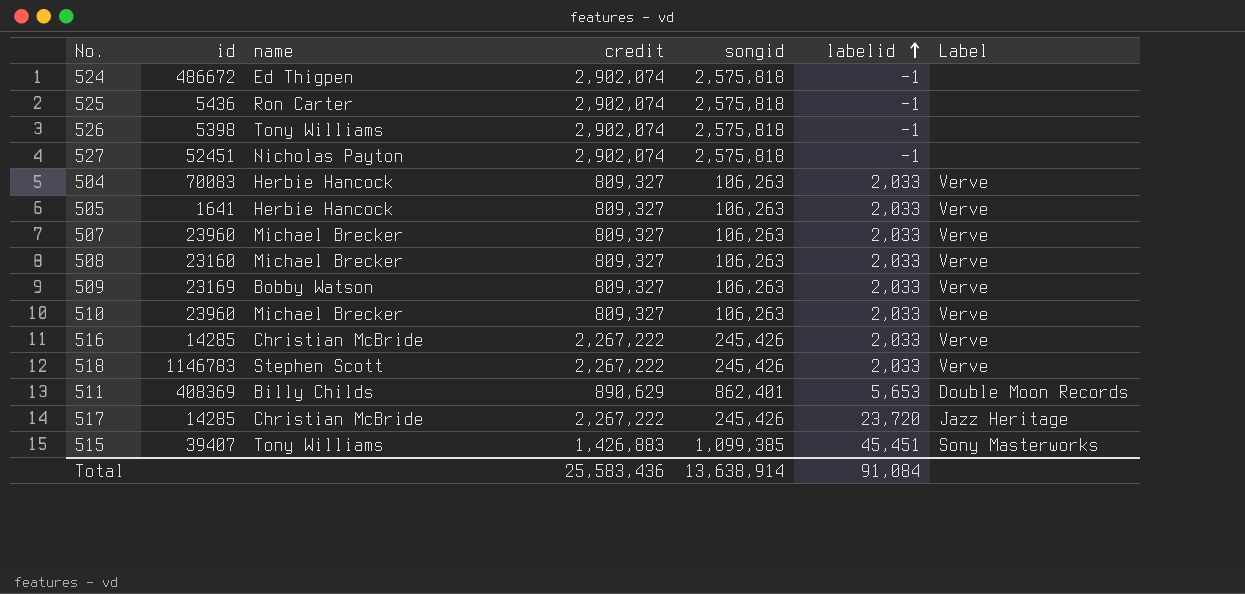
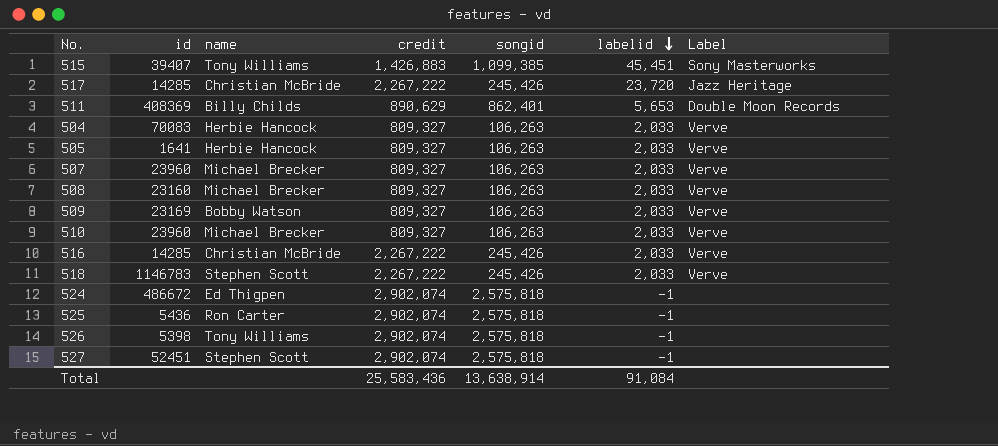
row order: labelid ascending -> labelid descending
527 | name: Nicholas Payton -> Stephen Scott

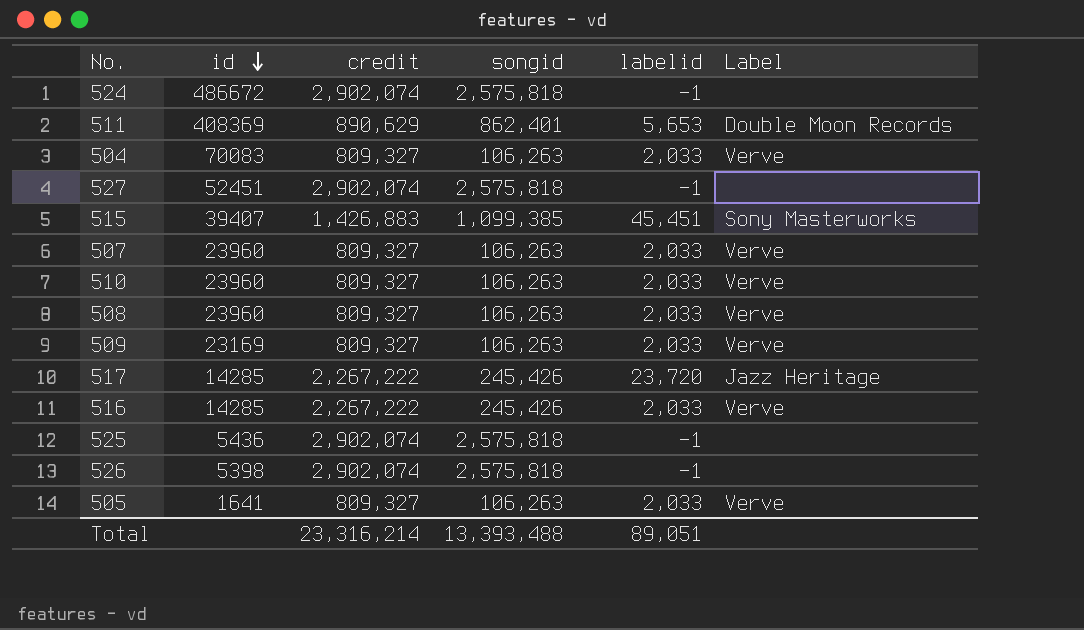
row order: labelid descending -> id descending
column name | position: 3 -> none
row 518: 1146783 | Stephen Scott | 2,267,222 | 245,426 | 2,033 | Verve -> none
508 | id: 23160 -> 23960
Total | credit: 25,583,436 -> 23,316,214
Total | songid: 13,638,914 -> 13,393,488
Total | labelid: 91,084 -> 89,051

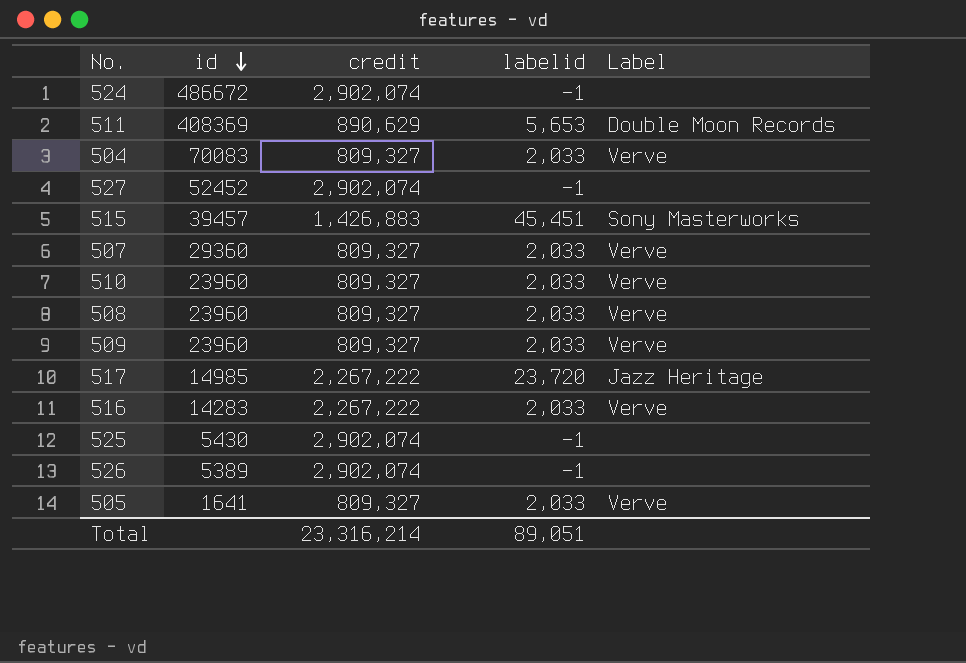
column songid | position: 4 -> none
527 | id: 52451 -> 52452
515 | id: 39407 -> 39457
507 | id: 23960 -> 29360
509 | id: 23169 -> 23960
517 | id: 14285 -> 14985
516 | id: 14285 -> 14283
525 | id: 5436 -> 5430
526 | id: 5398 -> 5389

